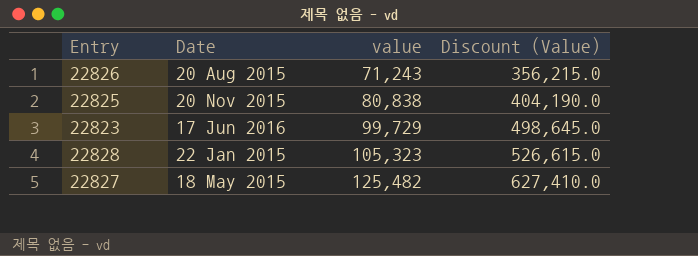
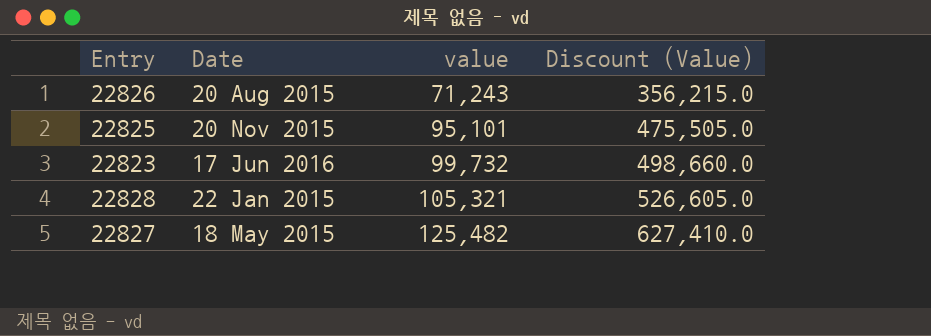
22825 | value: 80,838 -> 95,101
22825 | Discount (Value): 404,190.0 -> 475,505.0
22823 | value: 99,729 -> 99,732
22823 | Discount (Value): 498,645.0 -> 498,660.0
22828 | value: 105,323 -> 105,321
22828 | Discount (Value): 526,615.0 -> 526,605.0

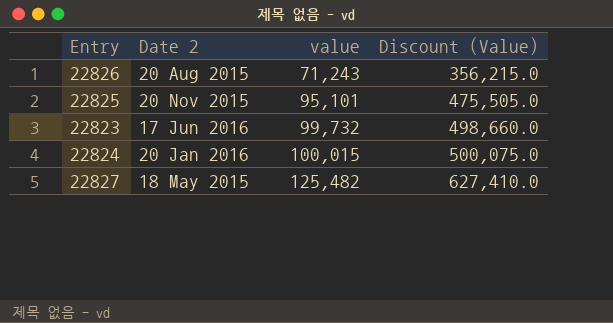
column name: Date -> Date 2
row 22828: 22 Jan 2015 | 105,321 | 526,605.0 -> none
row 22824: none -> 20 Jan 2016 | 100,015 | 500,075.0

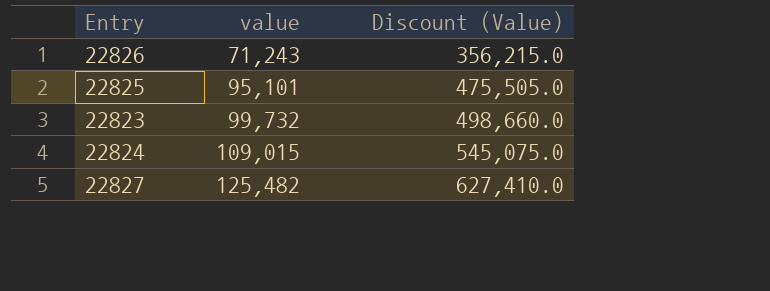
column Date 2 | position: 2 -> none
22824 | value: 100,015 -> 109,015
22824 | Discount (Value): 500,075.0 -> 545,075.0

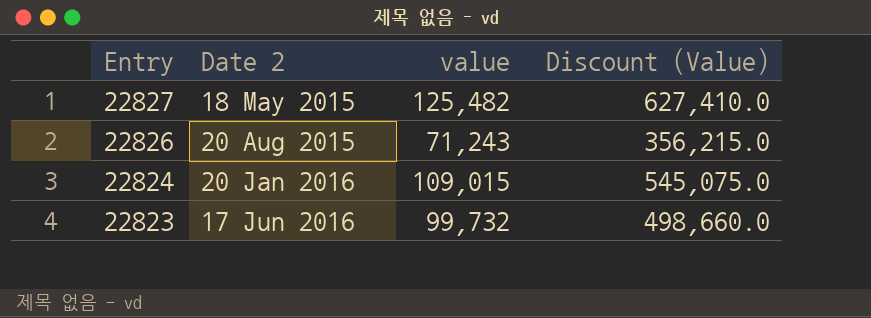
row order: value ascending -> Entry descending
column Date 2 | position: none -> 2
row 22825: 95,101 | 475,505.0 -> none

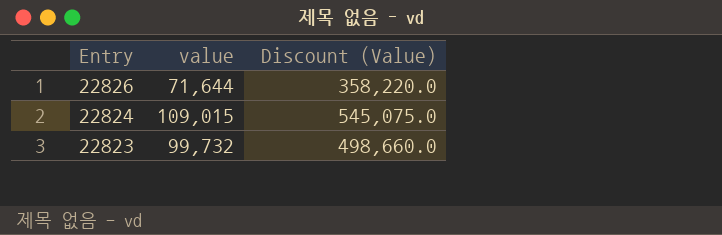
column Date 2 | position: 2 -> none
row 22827: 18 May 2015 | 125,482 | 627,410.0 -> none
22826 | value: 71,243 -> 71,644
22826 | Discount (Value): 356,215.0 -> 358,220.0

